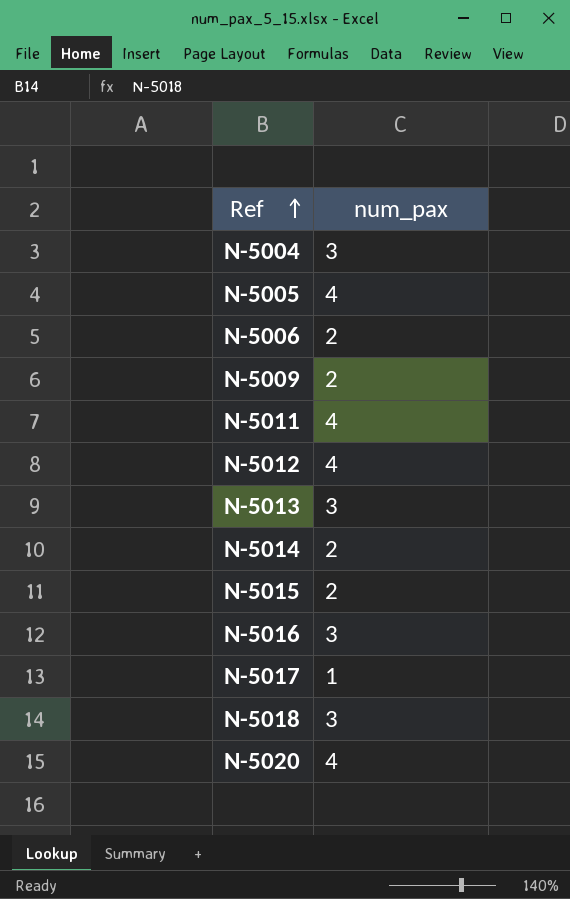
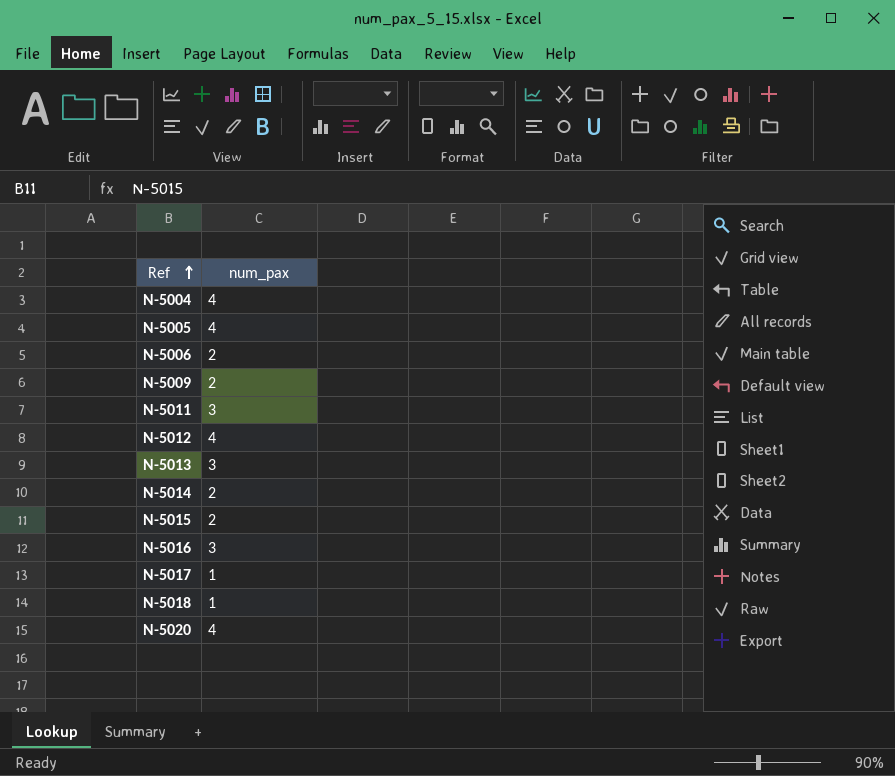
N-5004 | num_pax: 3 -> 4
N-5011 | num_pax: 4 -> 3
N-5018 | num_pax: 3 -> 1

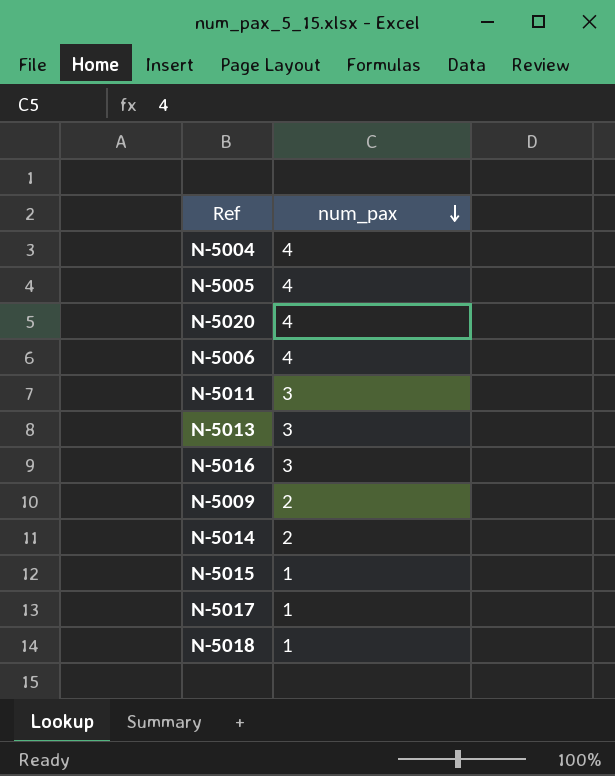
row order: Ref ascending -> num_pax descending
row N-5012: 4 -> none
N-5006 | num_pax: 2 -> 4
N-5015 | num_pax: 2 -> 1

